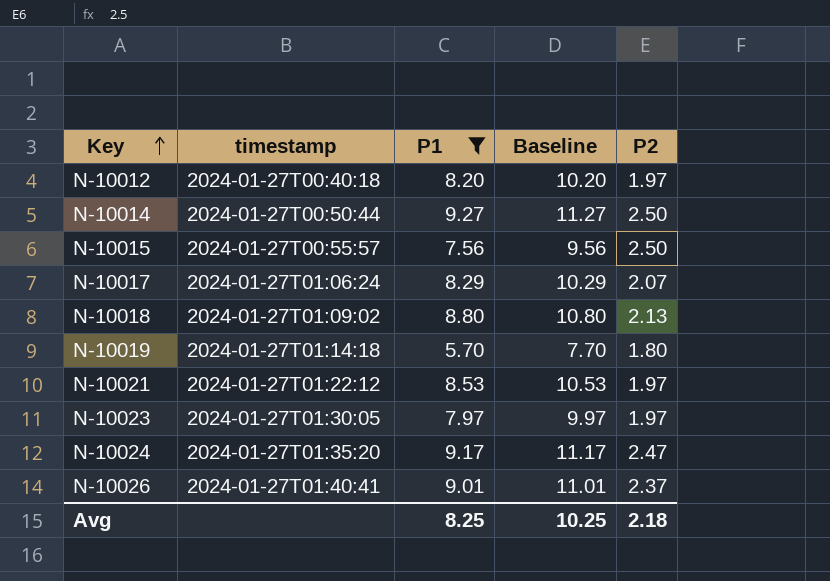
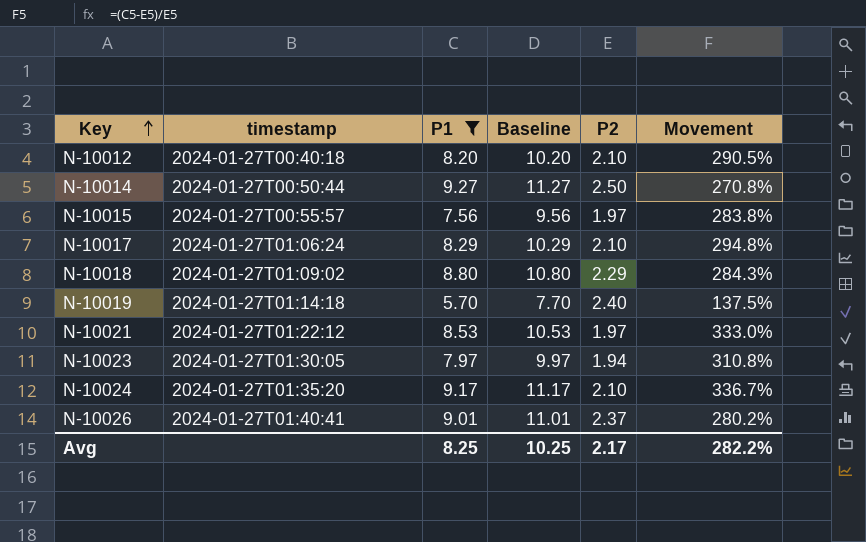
column Movement | formula: none -> ([P1] - [P2]) / [P2]
N-10012 | P2: 1.97 -> 2.10
N-10015 | P2: 2.50 -> 1.97
N-10017 | P2: 2.07 -> 2.10
N-10018 | P2: 2.13 -> 2.29
N-10019 | P2: 1.80 -> 2.40
N-10023 | P2: 1.97 -> 1.94
N-10024 | P2: 2.47 -> 2.10
Avg | P2: 2.18 -> 2.17

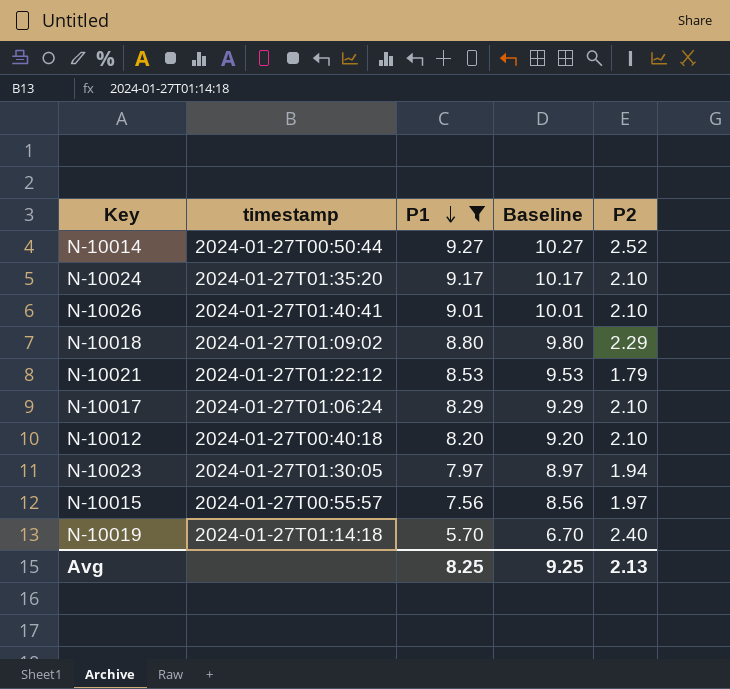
row order: Key ascending -> P1 descending
column Movement | formula: ([P1] - [P2]) / [P2] -> none
column Baseline | formula: [P1] + 2 -> [P1] + 1
N-10014 | P2: 2.50 -> 2.52
N-10026 | P2: 2.37 -> 2.10
N-10021 | P2: 1.97 -> 1.79
Avg | Baseline: 10.25 -> 9.25
Avg | P2: 2.17 -> 2.13

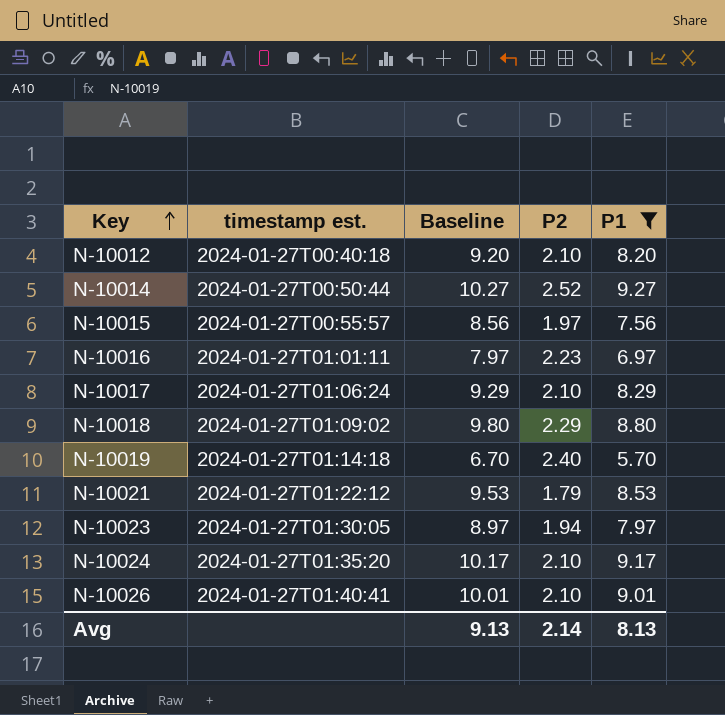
row order: P1 descending -> Key ascending
column name: timestamp -> timestamp est.
column P1 | position: 3 -> 5
row N-10016: none -> 2024-01-27T01:01:11 | 7.97 | 2.23 | 6.97
Avg | Baseline: 9.25 -> 9.13
Avg | P2: 2.13 -> 2.14
Avg | P1: 8.25 -> 8.13

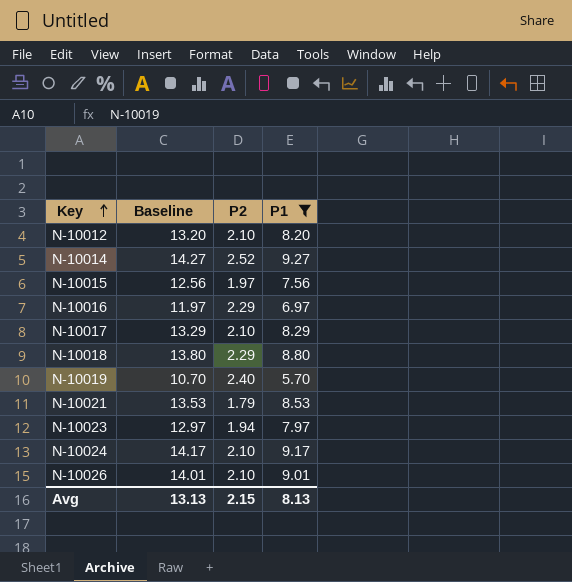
column timestamp est. | position: 2 -> none
column Baseline | formula: [P1] + 1 -> [P1] + 5
N-10016 | P2: 2.23 -> 2.29
Avg | Baseline: 9.13 -> 13.13
Avg | P2: 2.14 -> 2.15

